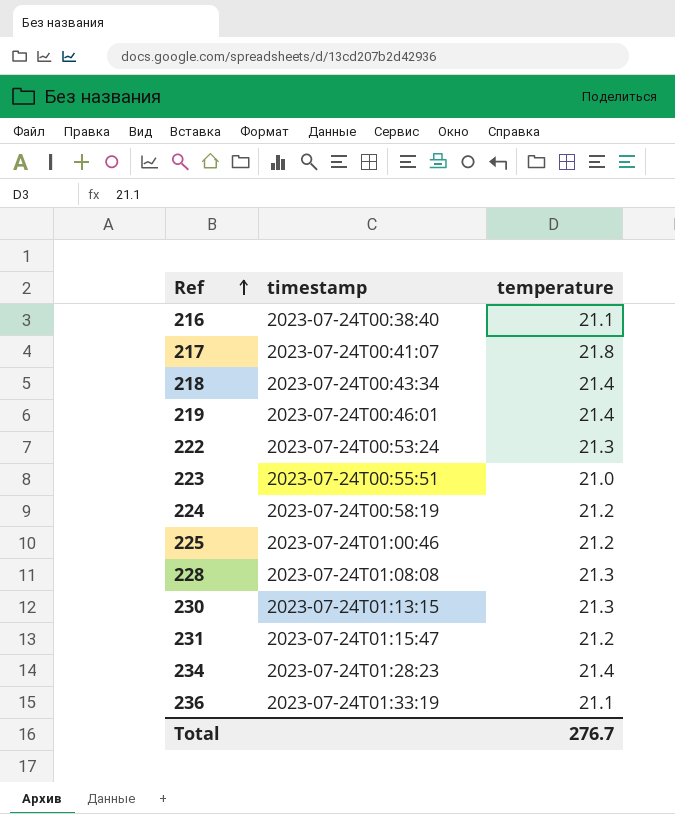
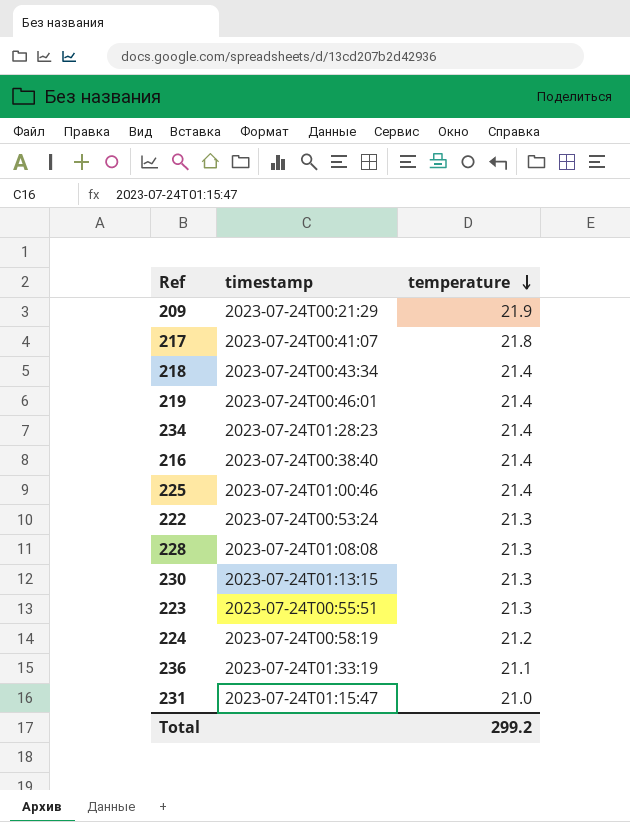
row order: Ref ascending -> temperature descending
row 209: none -> 2023-07-24T00:21:29 | 21.9
216 | temperature: 21.1 -> 21.4
225 | temperature: 21.2 -> 21.4
223 | temperature: 21.0 -> 21.3
231 | temperature: 21.2 -> 21.0
Total | temperature: 276.7 -> 299.2

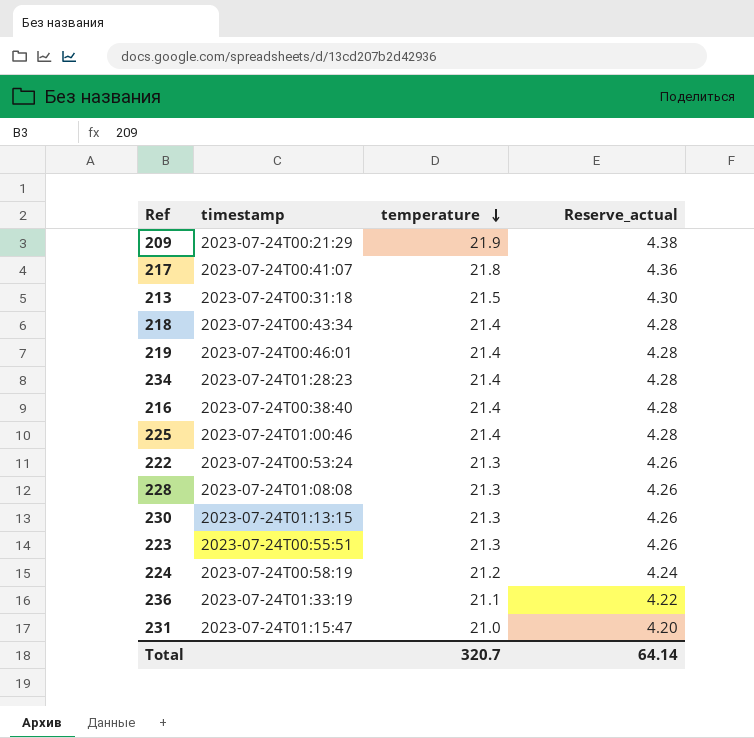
column Reserve_actual | formula: none -> [temperature] * 0.2
row 213: none -> 2023-07-24T00:31:18 | 21.5 | 4.30
Total | temperature: 299.2 -> 320.7

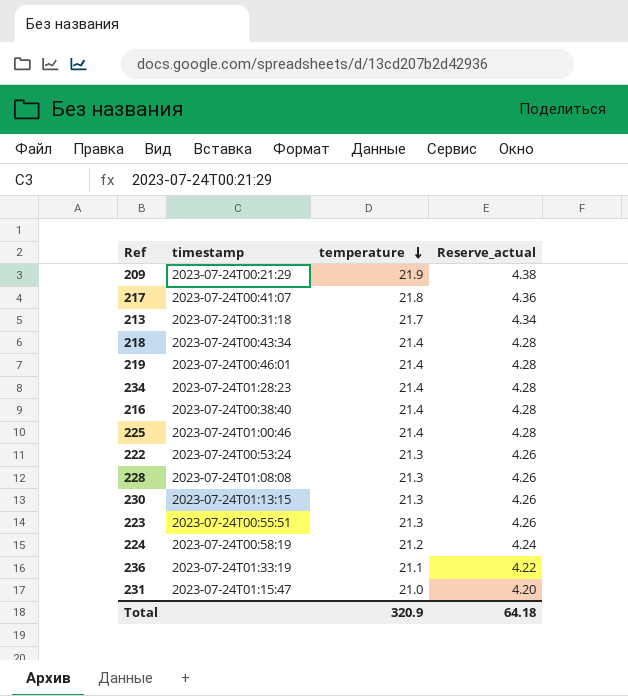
213 | temperature: 21.5 -> 21.7
213 | Reserve_actual: 4.30 -> 4.34
Total | temperature: 320.7 -> 320.9
Total | Reserve_actual: 64.14 -> 64.18

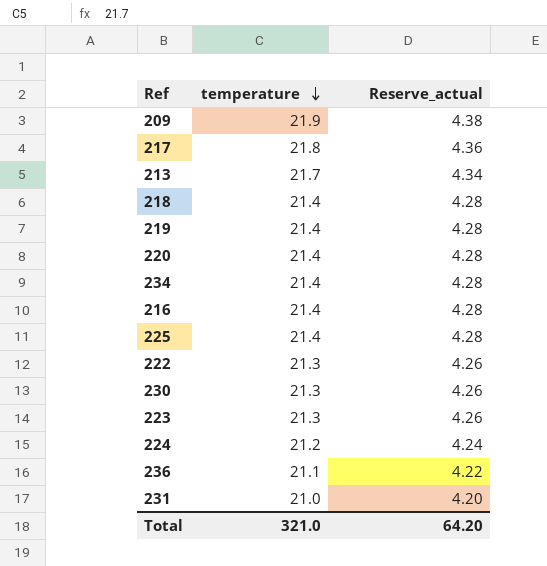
column timestamp | position: 2 -> none
row 228: 2023-07-24T01:08:08 | 21.3 | 4.26 -> none
row 220: none -> 21.4 | 4.28
Total | temperature: 320.9 -> 321.0
Total | Reserve_actual: 64.18 -> 64.20

